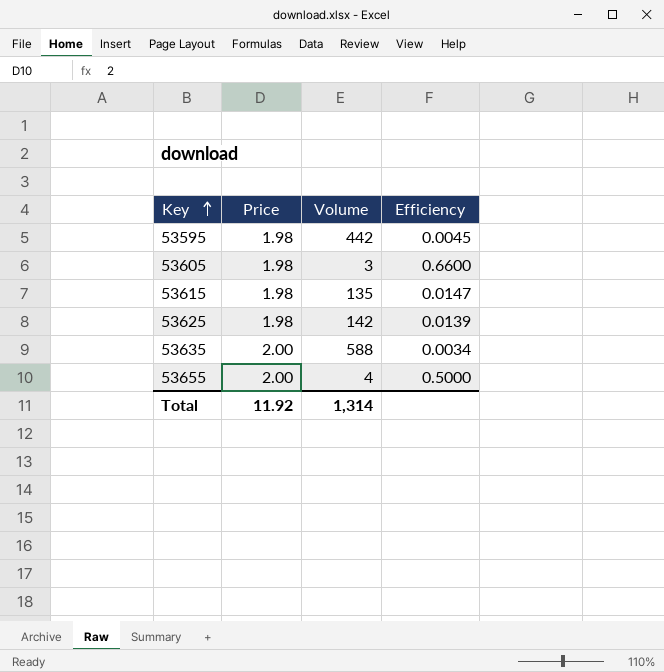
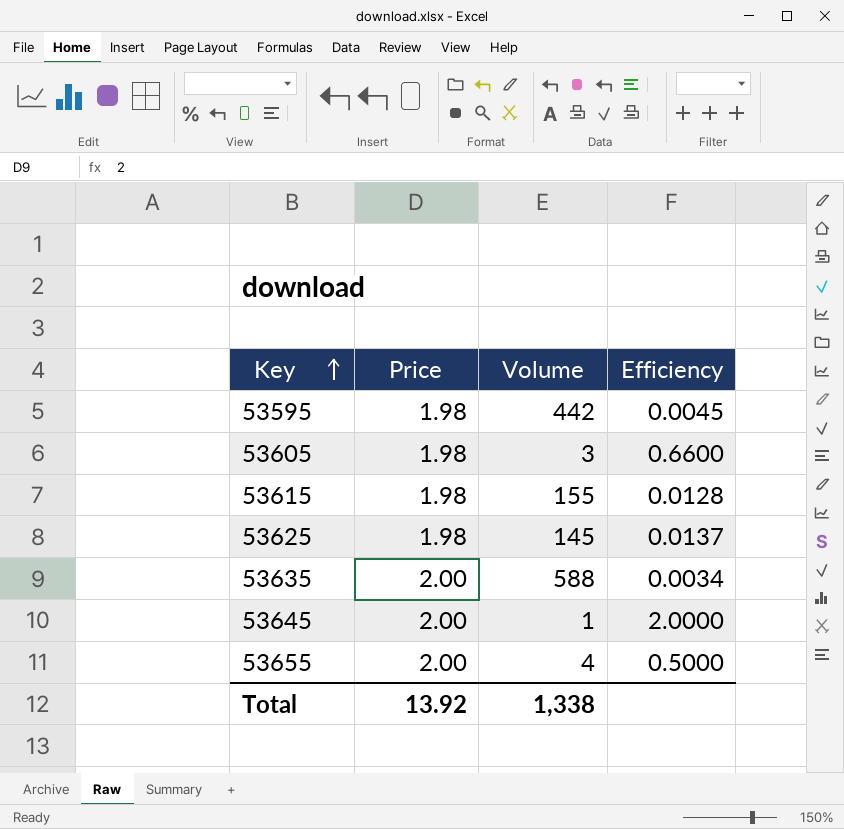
53615 | Volume: 135 -> 155
53615 | Efficiency: 0.0147 -> 0.0128
53625 | Volume: 142 -> 145
53625 | Efficiency: 0.0139 -> 0.0137
row 53645: none -> 2.00 | 1 | 2.0000
Total | Price: 11.92 -> 13.92
Total | Volume: 1,314 -> 1,338

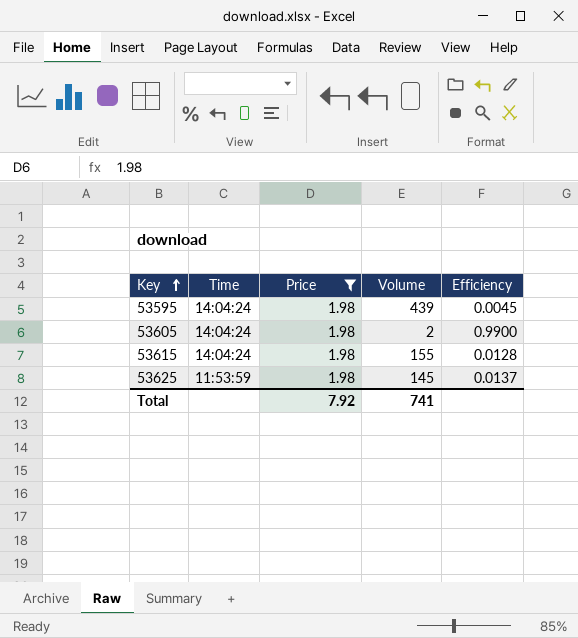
filter: none -> Price = 1.98
column Time | position: none -> 2
53595 | Volume: 442 -> 439
53605 | Volume: 3 -> 2
53605 | Efficiency: 0.6600 -> 0.9900
Total | Price: 13.92 -> 7.92
Total | Volume: 1,338 -> 741

